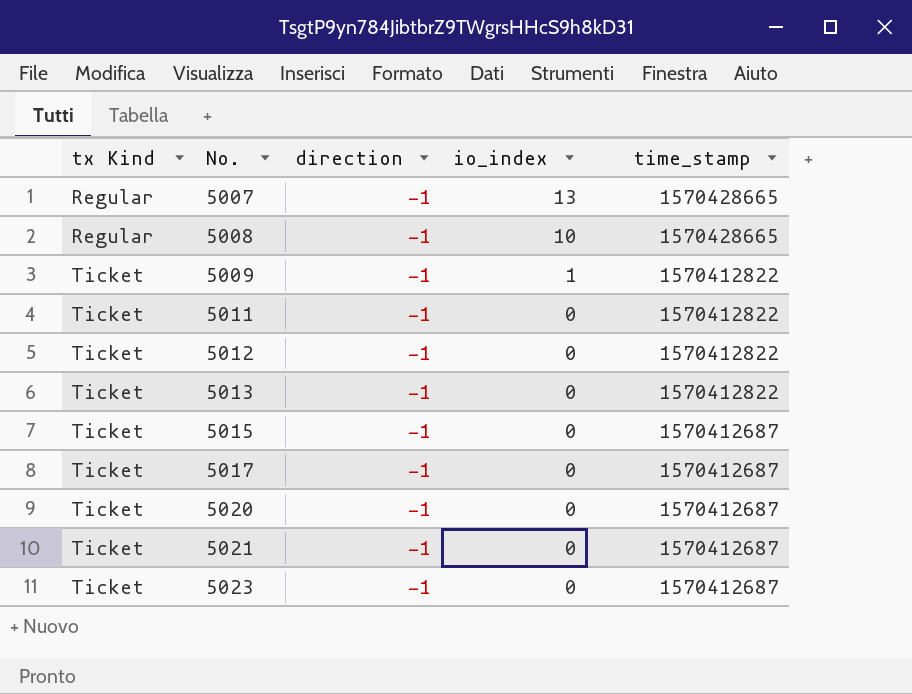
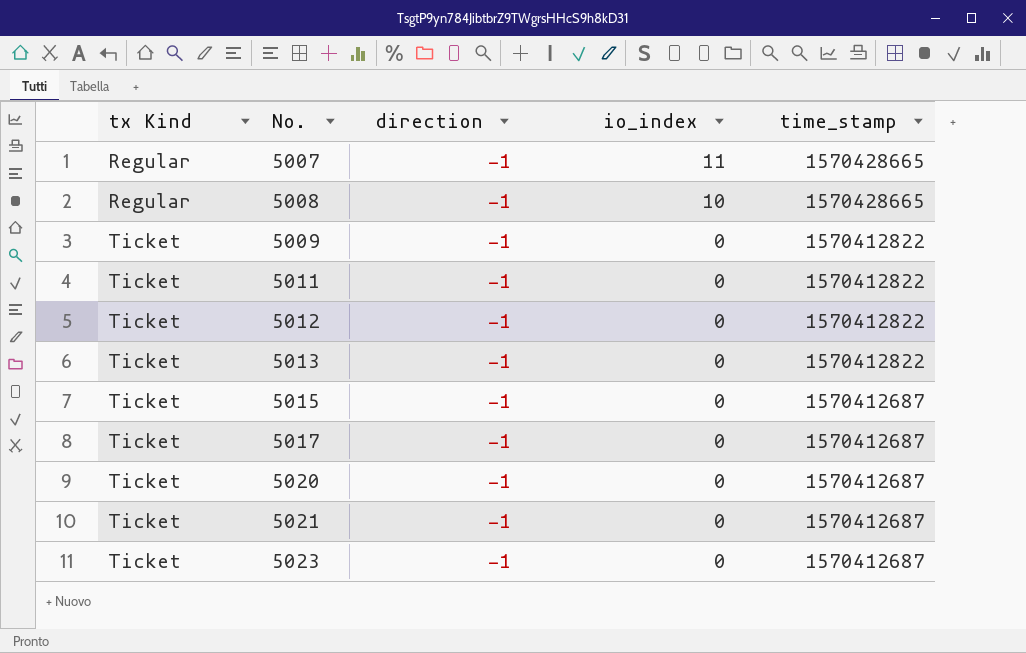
5007 | io_index: 13 -> 11
5009 | io_index: 1 -> 0

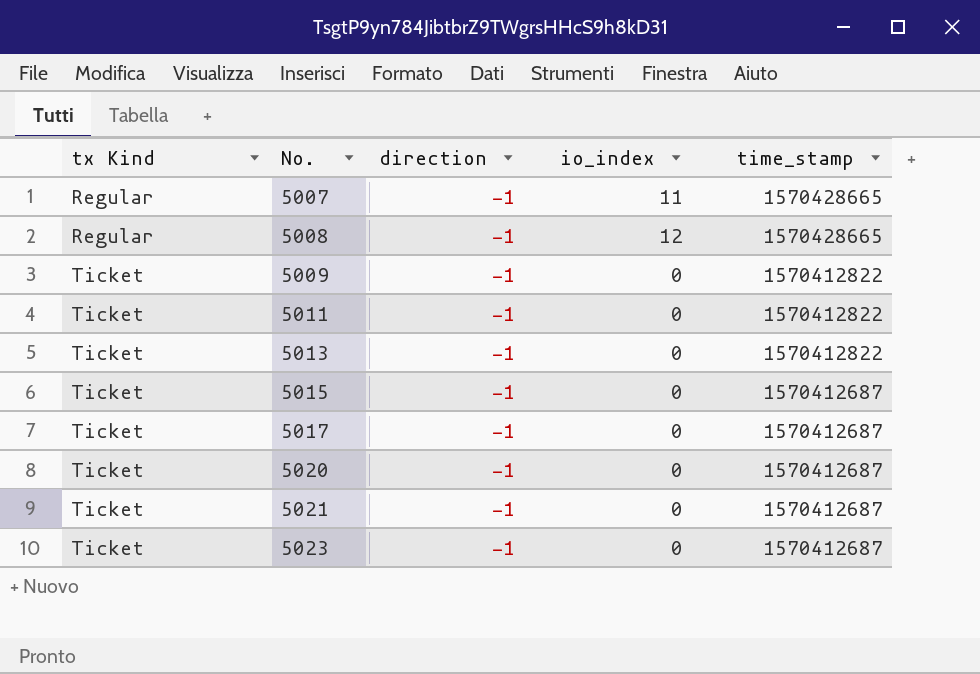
row 5012: Ticket | -1 | 0 | 1570412822 -> none
5008 | io_index: 10 -> 12

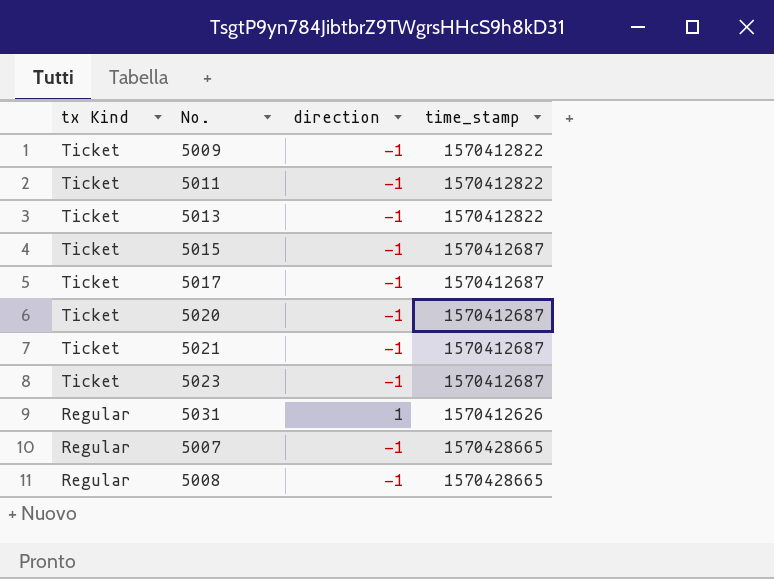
row order: tx Kind ascending -> tx Kind descending
column io_index | position: 4 -> none
row 5031: none -> Regular | 1 | 1570412626

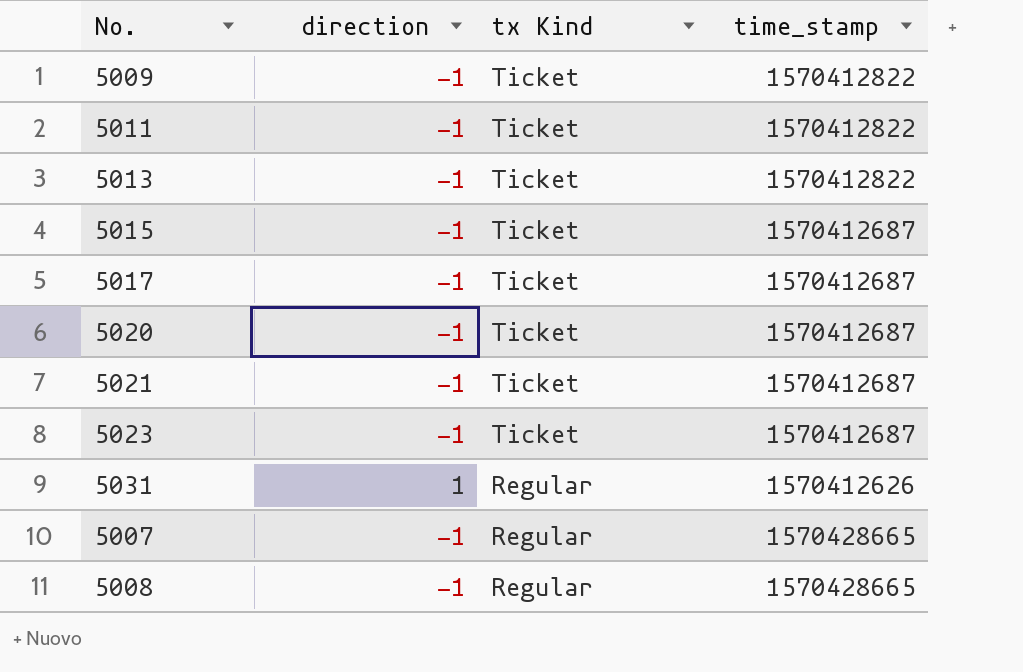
column tx Kind | position: 1 -> 3

